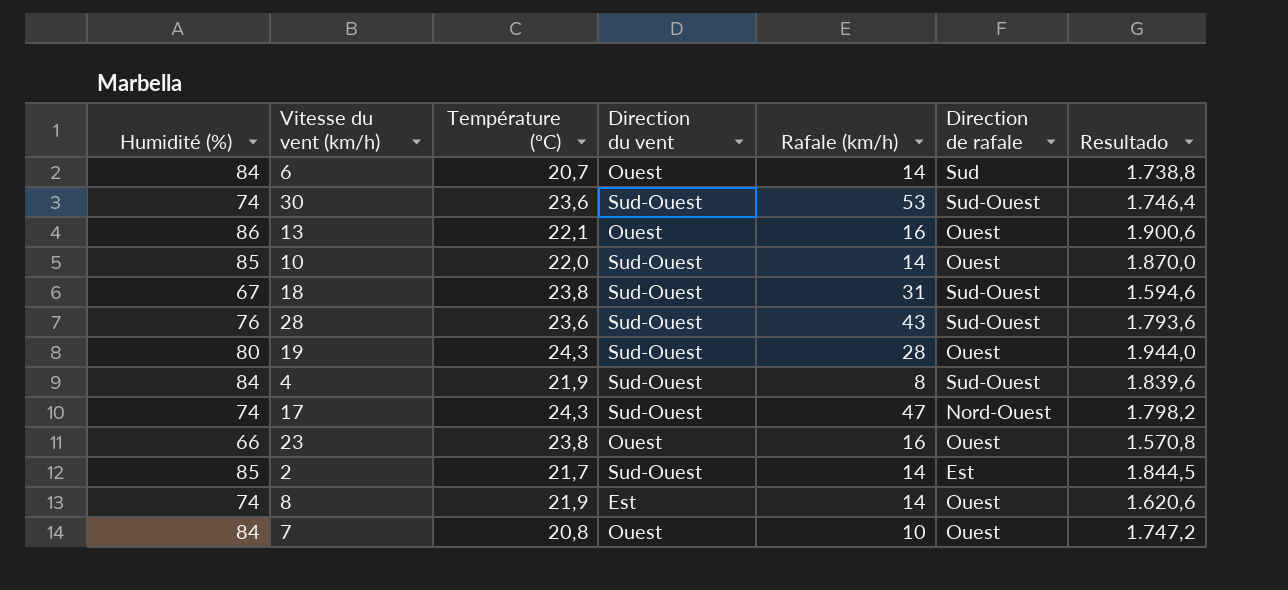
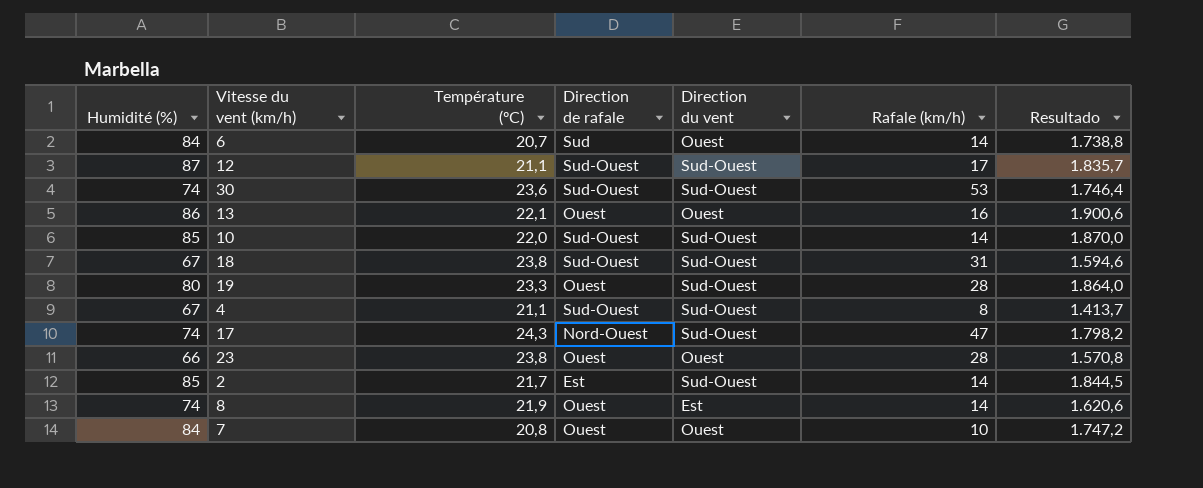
column Direction de rafale | position: 6 -> 4
row 28: 76 | 23,6 | Sud-Ouest | 43 | Sud-Ouest | 1.793,6 -> none
row 12: none -> 87 | 21,1 | Sud-Ouest | Sud-Ouest | 17 | 1.835,7
10 | Direction de rafale: Ouest -> Sud-Ouest
19 | Température (ºC): 24,3 -> 23,3
19 | Resultado: 1.944,0 -> 1.864,0
4 | Humidité (%): 84 -> 67
4 | Température (ºC): 21,9 -> 21,1
4 | Resultado: 1.839,6 -> 1.413,7
23 | Rafale (km/h): 16 -> 28

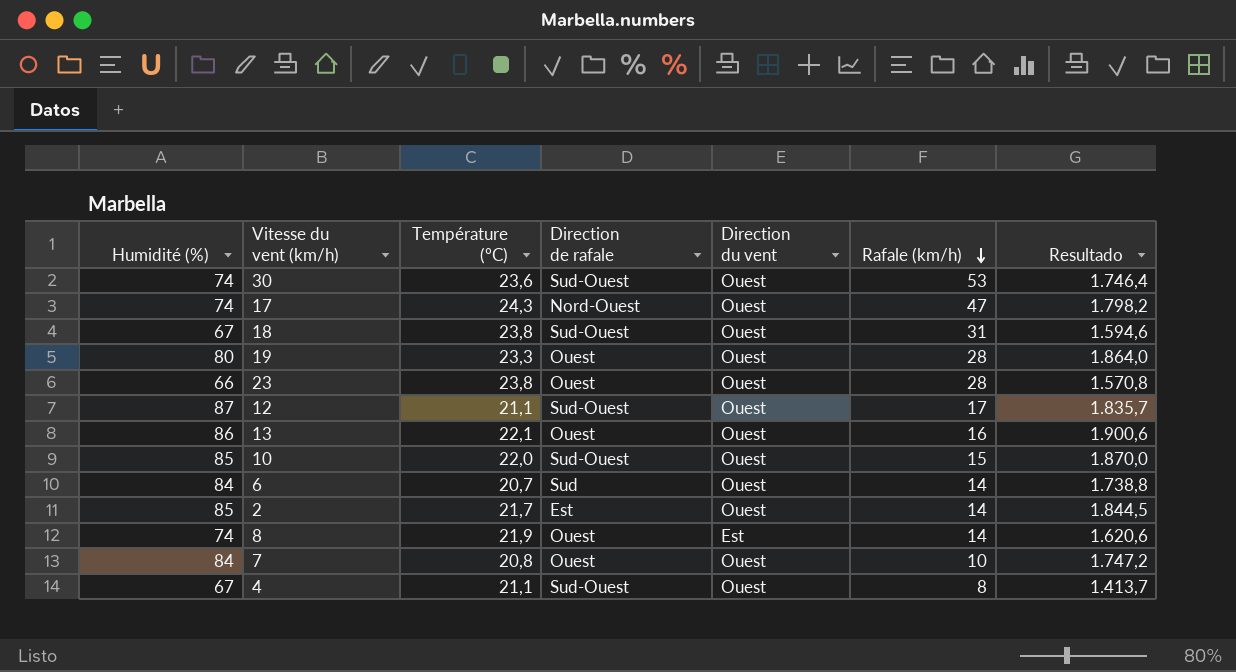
row order: none -> Rafale (km/h) descending
30 | Direction du vent: Sud-Ouest -> Ouest
17 | Direction du vent: Sud-Ouest -> Ouest
18 | Direction du vent: Sud-Ouest -> Ouest
19 | Direction du vent: Sud-Ouest -> Ouest
12 | Direction du vent: Sud-Ouest -> Ouest
10 | Direction du vent: Sud-Ouest -> Ouest
10 | Rafale (km/h): 14 -> 15
2 | Direction du vent: Sud-Ouest -> Ouest
4 | Direction du vent: Sud-Ouest -> Ouest

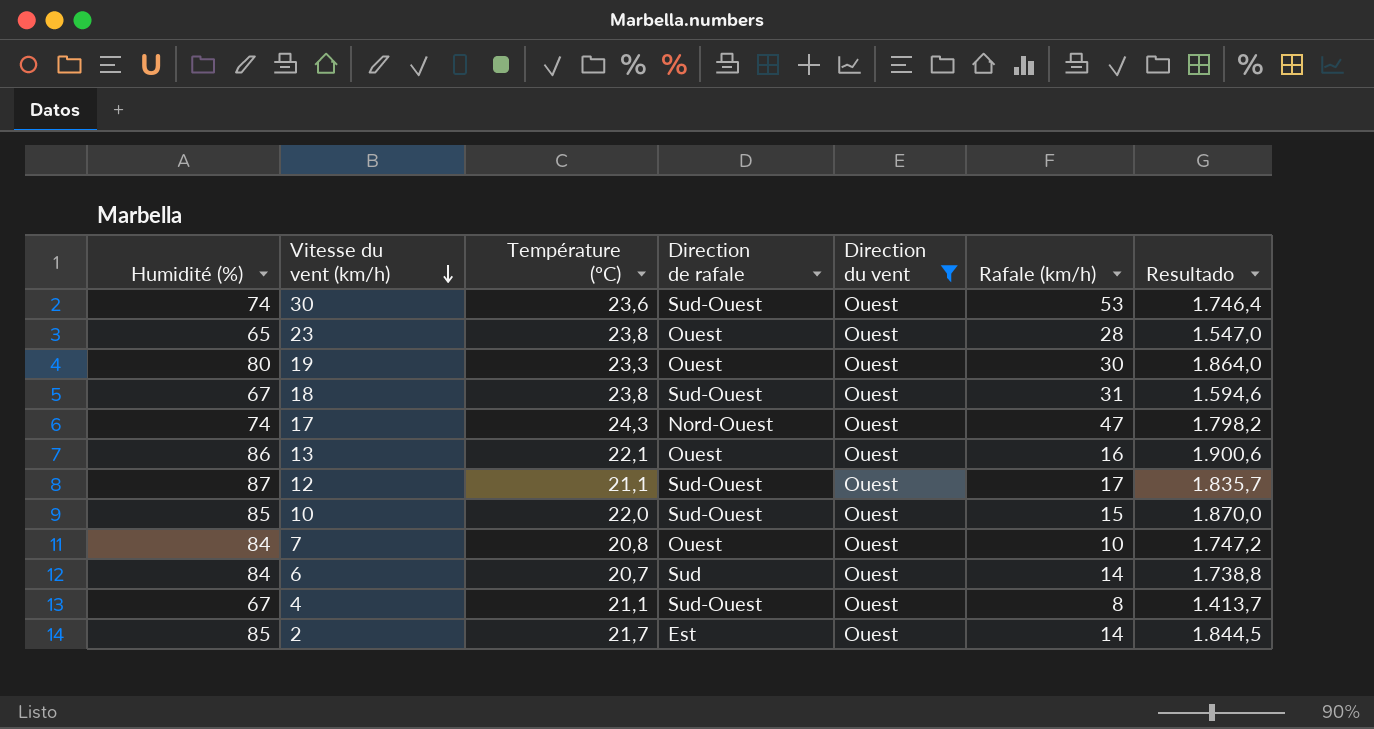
filter: none -> Direction du vent = Ouest
row order: Rafale (km/h) descending -> Vitesse du vent (km/h) descending
23 | Humidité (%): 66 -> 65
23 | Resultado: 1.570,8 -> 1.547,0
19 | Rafale (km/h): 28 -> 30

